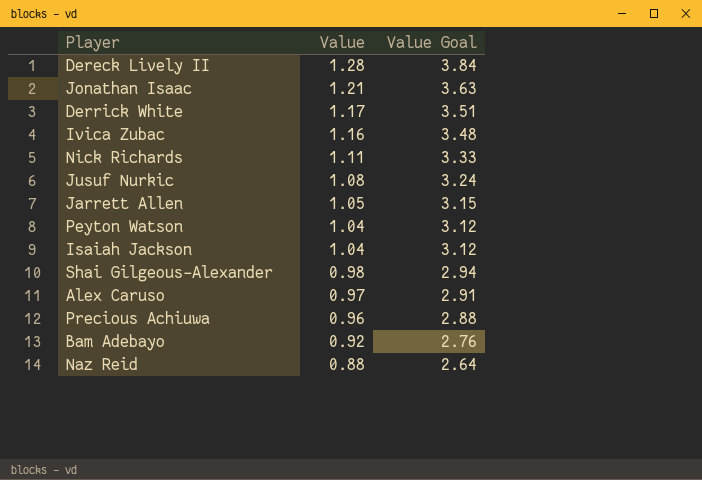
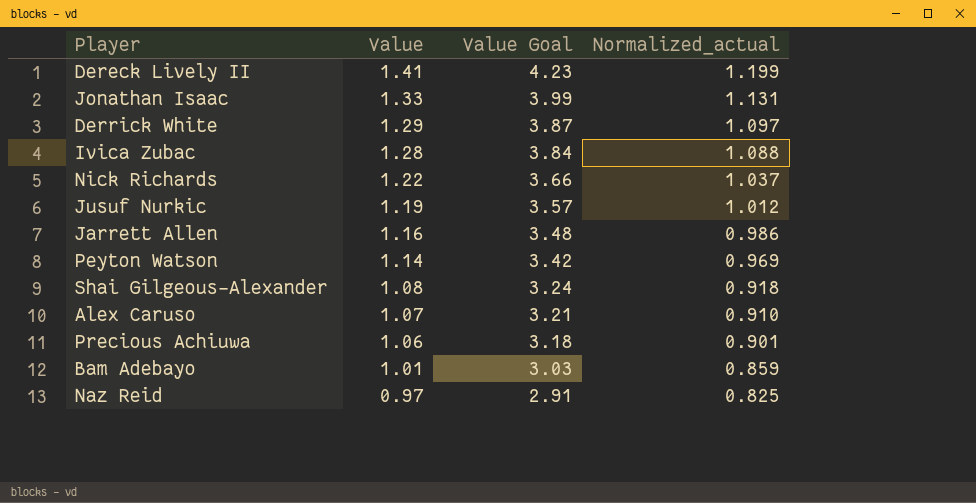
column Normalized_actual | formula: none -> [Value] * 0.85
row Isaiah Jackson: 1.04 | 3.12 -> none
Dereck Lively II | Value: 1.28 -> 1.41
Dereck Lively II | Value Goal: 3.84 -> 4.23
Jonathan Isaac | Value: 1.21 -> 1.33
Jonathan Isaac | Value Goal: 3.63 -> 3.99
Derrick White | Value: 1.17 -> 1.29
Derrick White | Value Goal: 3.51 -> 3.87
Ivica Zubac | Value: 1.16 -> 1.28
Ivica Zubac | Value Goal: 3.48 -> 3.84
Nick Richards | Value: 1.11 -> 1.22
Nick Richards | Value Goal: 3.33 -> 3.66
Jusuf Nurkic | Value: 1.08 -> 1.19
Jusuf Nurkic | Value Goal: 3.24 -> 3.57
Jarrett Allen | Value: 1.05 -> 1.16
Jarrett Allen | Value Goal: 3.15 -> 3.48
Peyton Watson | Value: 1.04 -> 1.14
Peyton Watson | Value Goal: 3.12 -> 3.42
Shai Gilgeous-Alexander | Value: 0.98 -> 1.08
Shai Gilgeous-Alexander | Value Goal: 2.94 -> 3.24
Alex Caruso | Value: 0.97 -> 1.07
Alex Caruso | Value Goal: 2.91 -> 3.21
Precious Achiuwa | Value: 0.96 -> 1.06
Precious Achiuwa | Value Goal: 2.88 -> 3.18
Bam Adebayo | Value: 0.92 -> 1.01
Bam Adebayo | Value Goal: 2.76 -> 3.03
Naz Reid | Value: 0.88 -> 0.97
Naz Reid | Value Goal: 2.64 -> 2.91

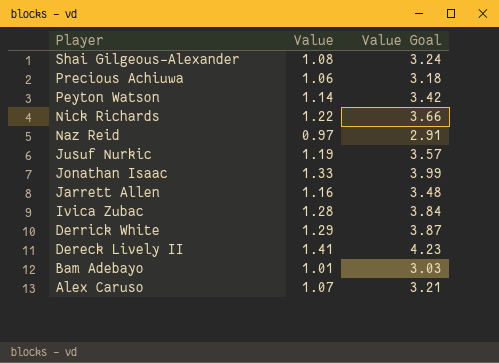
row order: Value descending -> Player descending
column Normalized_actual | formula: [Value] * 0.85 -> none

